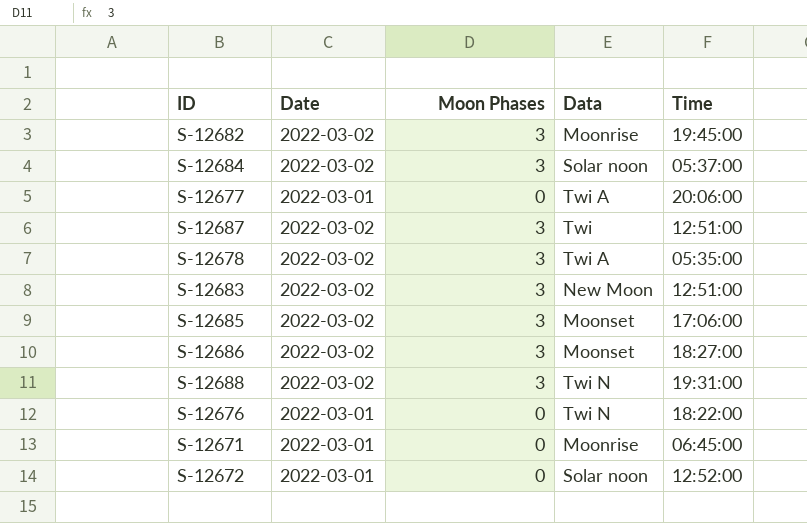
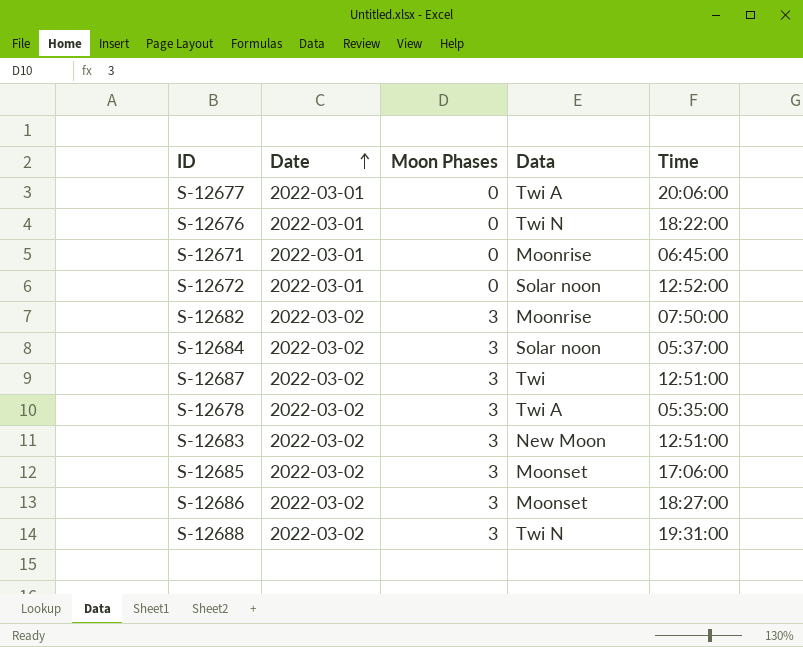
row order: none -> Date ascending
S-12682 | Time: 19:45:00 -> 07:50:00

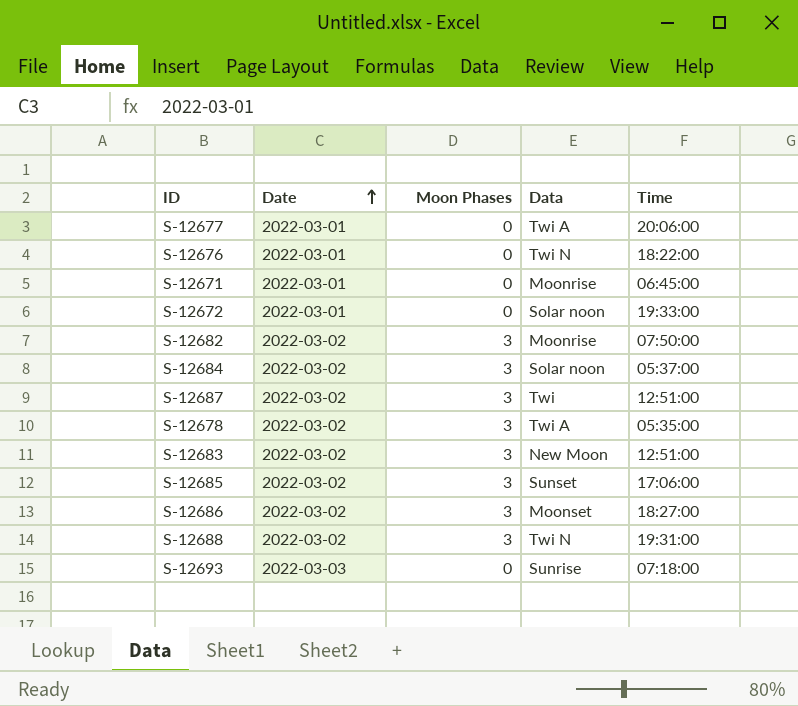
S-12672 | Time: 12:52:00 -> 19:33:00
S-12685 | Data: Moonset -> Sunset
row S-12693: none -> 2022-03-03 | 0 | Sunrise | 07:18:00

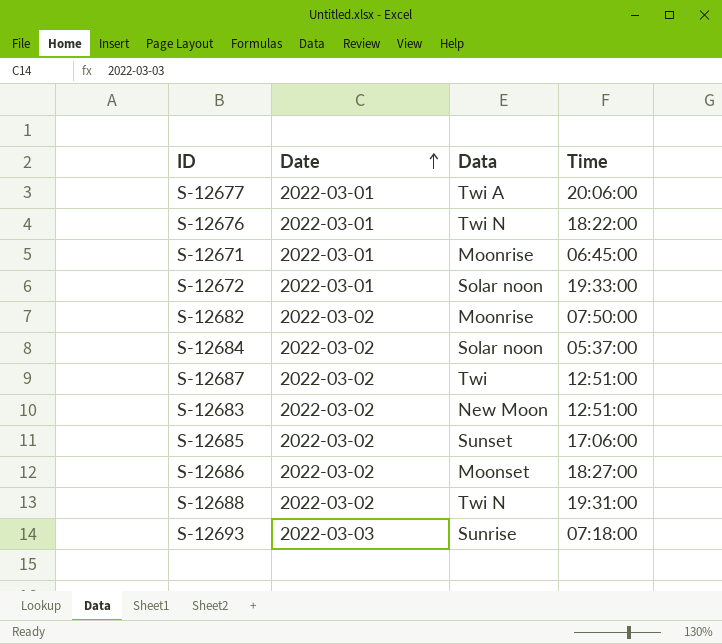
column Moon Phases | position: 3 -> none
row S-12678: 2022-03-02 | 3 | Twi A | 05:35:00 -> none

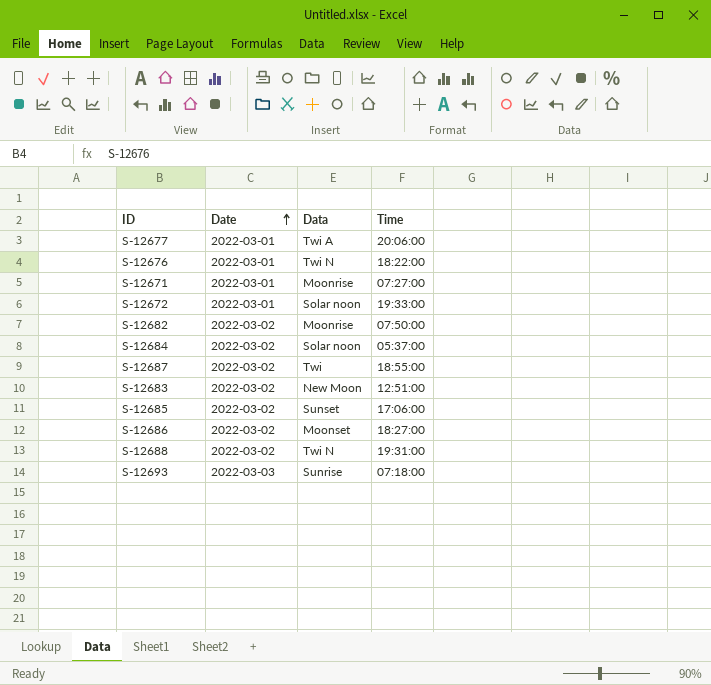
S-12671 | Time: 06:45:00 -> 07:27:00
S-12687 | Time: 12:51:00 -> 18:55:00

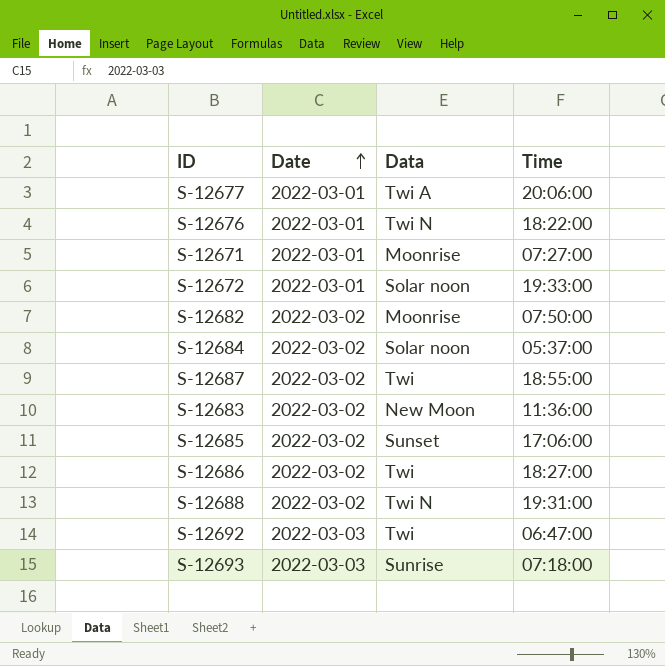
S-12683 | Time: 12:51:00 -> 11:36:00
S-12686 | Data: Moonset -> Twi
row S-12692: none -> 2022-03-03 | Twi | 06:47:00

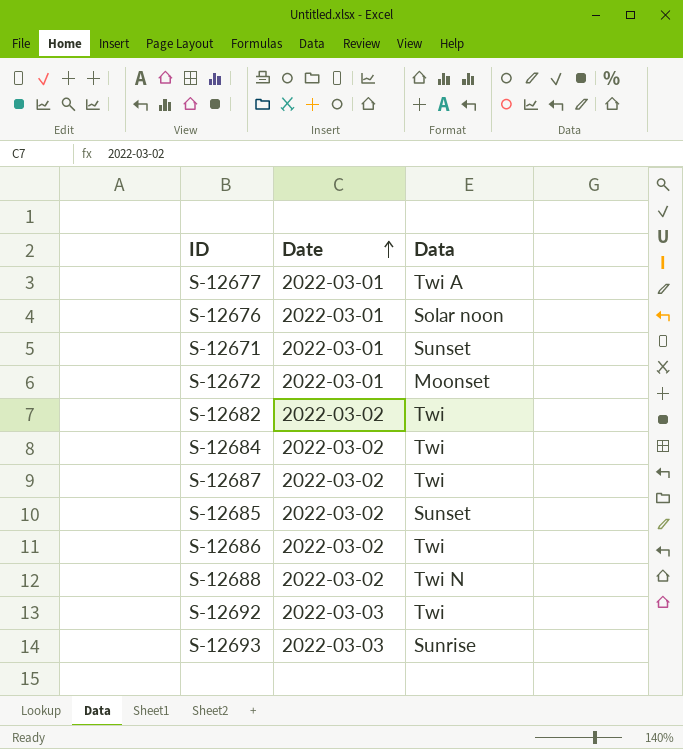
column Time | position: 4 -> none
row S-12683: 2022-03-02 | New Moon | 11:36:00 -> none
S-12676 | Data: Twi N -> Solar noon
S-12671 | Data: Moonrise -> Sunset
S-12672 | Data: Solar noon -> Moonset
S-12682 | Data: Moonrise -> Twi
S-12684 | Data: Solar noon -> Twi

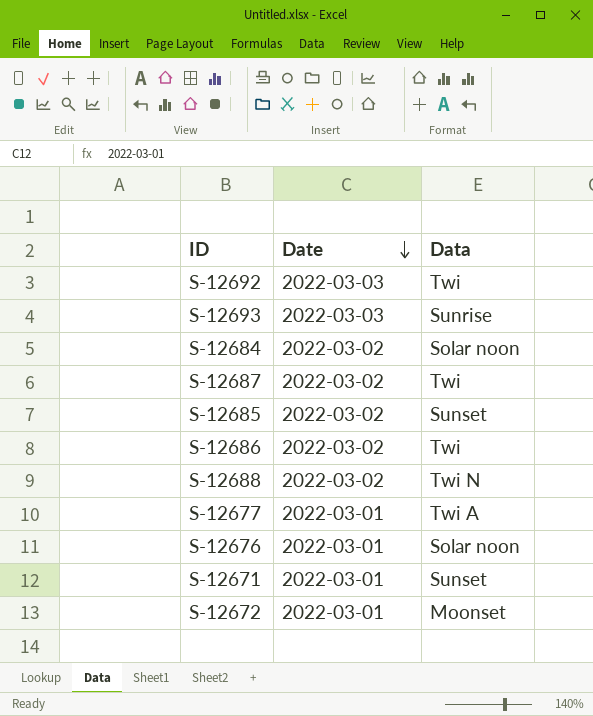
row order: Date ascending -> Date descending
row S-12682: 2022-03-02 | Twi -> none
S-12684 | Data: Twi -> Solar noon

